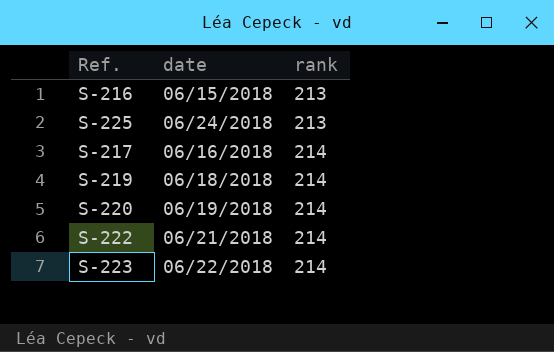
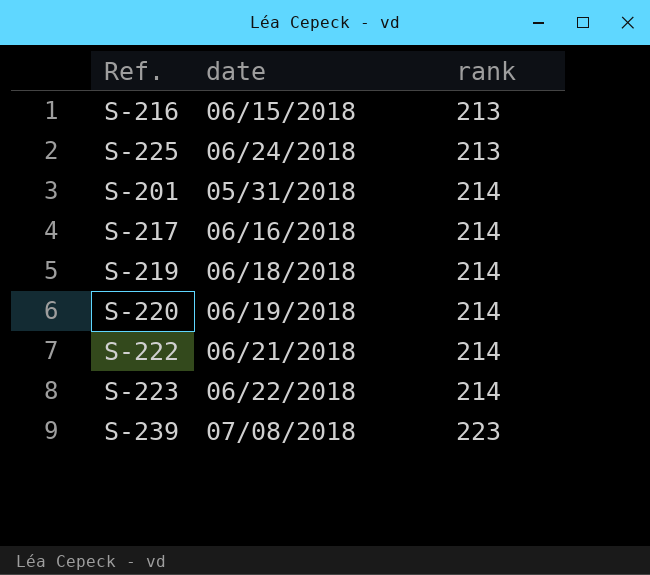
row S-201: none -> 05/31/2018 | 214
row S-239: none -> 07/08/2018 | 223

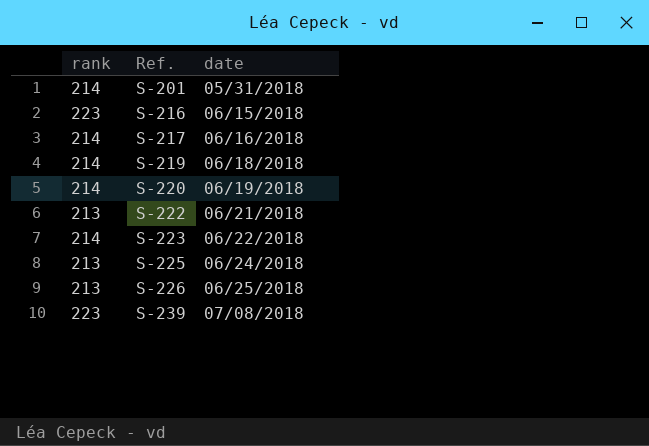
row order: rank ascending -> Ref. ascending
column rank | position: 3 -> 1
S-216 | rank: 213 -> 223
S-222 | rank: 214 -> 213
row S-226: none -> 213 | 06/25/2018

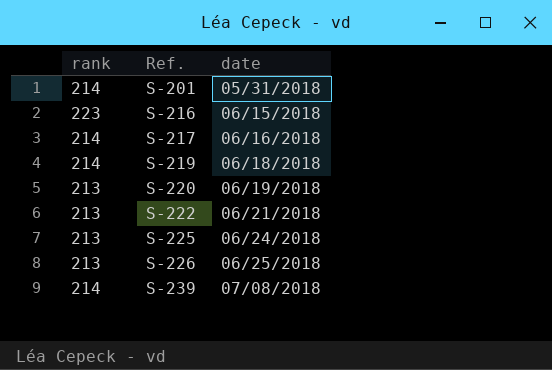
row S-223: 214 | 06/22/2018 -> none
S-220 | rank: 214 -> 213
S-239 | rank: 223 -> 214

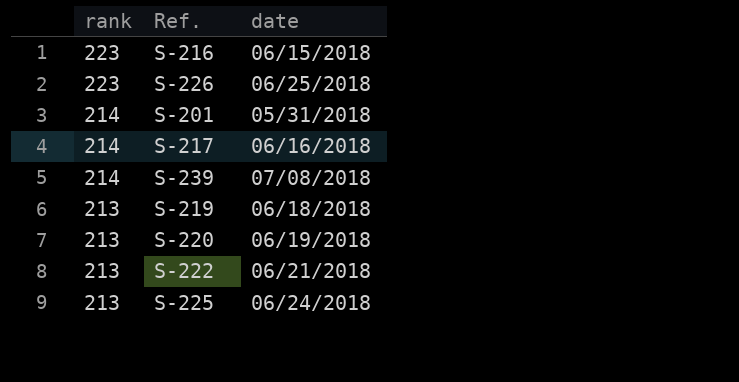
row order: Ref. ascending -> rank descending
S-226 | rank: 213 -> 223
S-219 | rank: 214 -> 213

